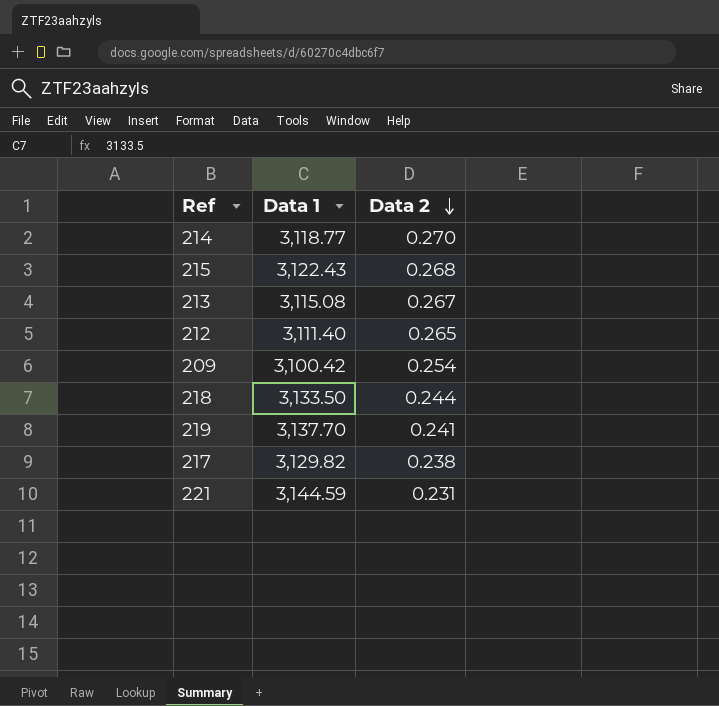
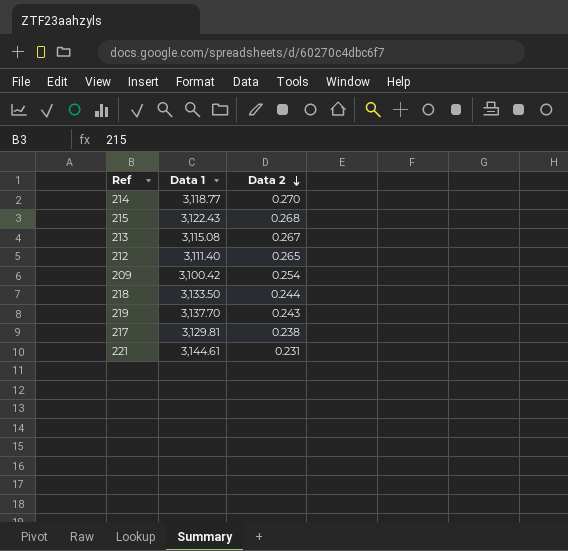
219 | Data 2: 0.241 -> 0.243
217 | Data 1: 3,129.82 -> 3,129.81
221 | Data 1: 3,144.59 -> 3,144.61

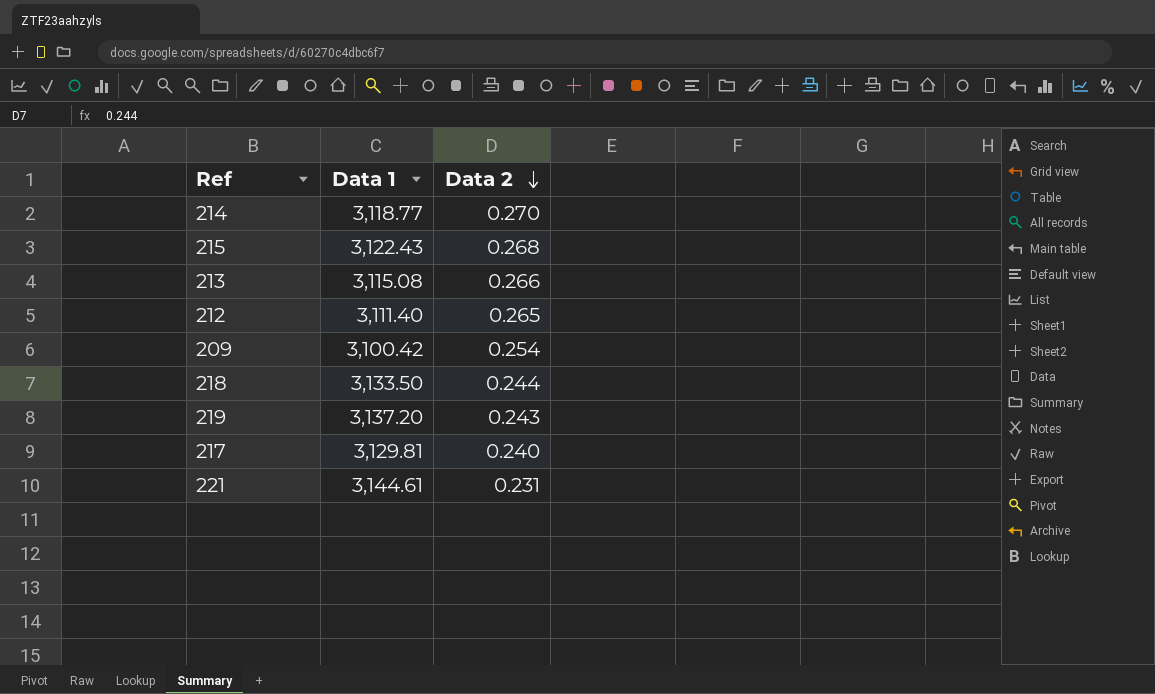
213 | Data 2: 0.267 -> 0.266
219 | Data 1: 3,137.70 -> 3,137.20
217 | Data 2: 0.238 -> 0.240

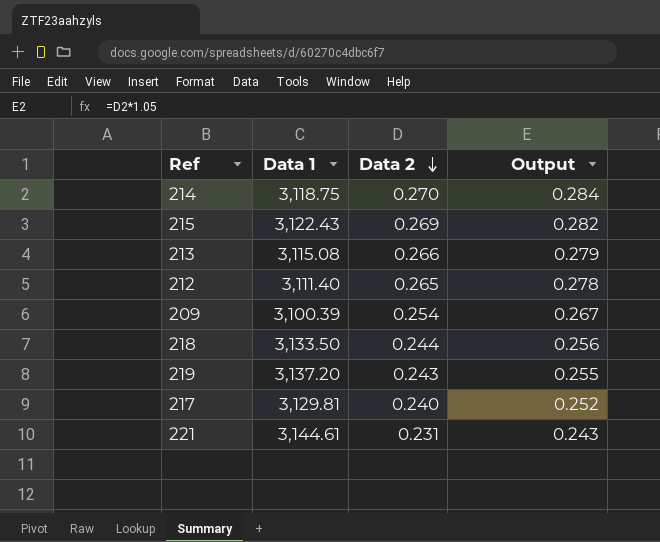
column Output | formula: none -> [Data 2] * 1.05
214 | Data 1: 3,118.77 -> 3,118.75
215 | Data 2: 0.268 -> 0.269
209 | Data 1: 3,100.42 -> 3,100.39

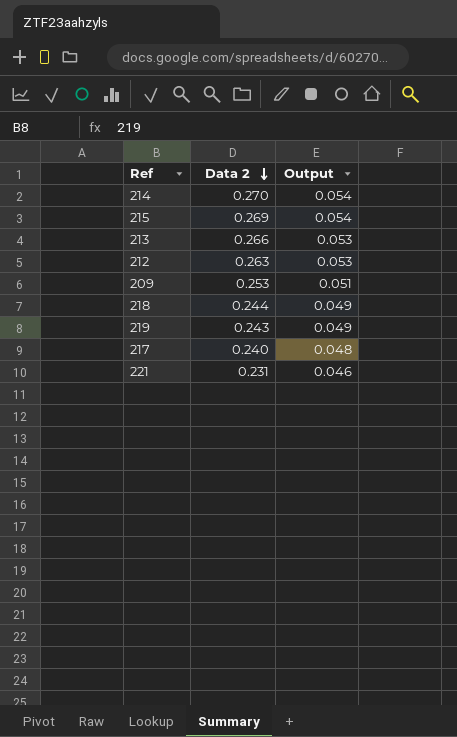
column Data 1 | position: 2 -> none
column Output | formula: [Data 2] * 1.05 -> [Data 2] * 0.2
212 | Data 2: 0.265 -> 0.263
209 | Data 2: 0.254 -> 0.253

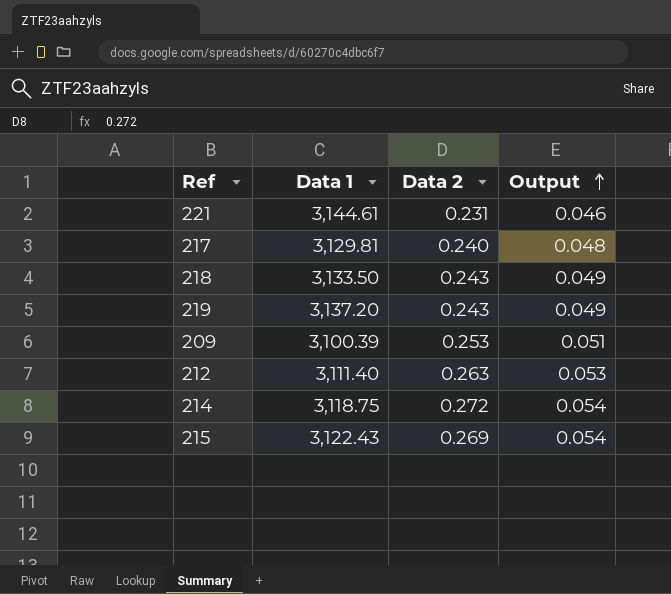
row order: Data 2 descending -> Output ascending
column Data 1 | position: none -> 2
row 213: 0.266 | 0.053 -> none
218 | Data 2: 0.244 -> 0.243
214 | Data 2: 0.270 -> 0.272

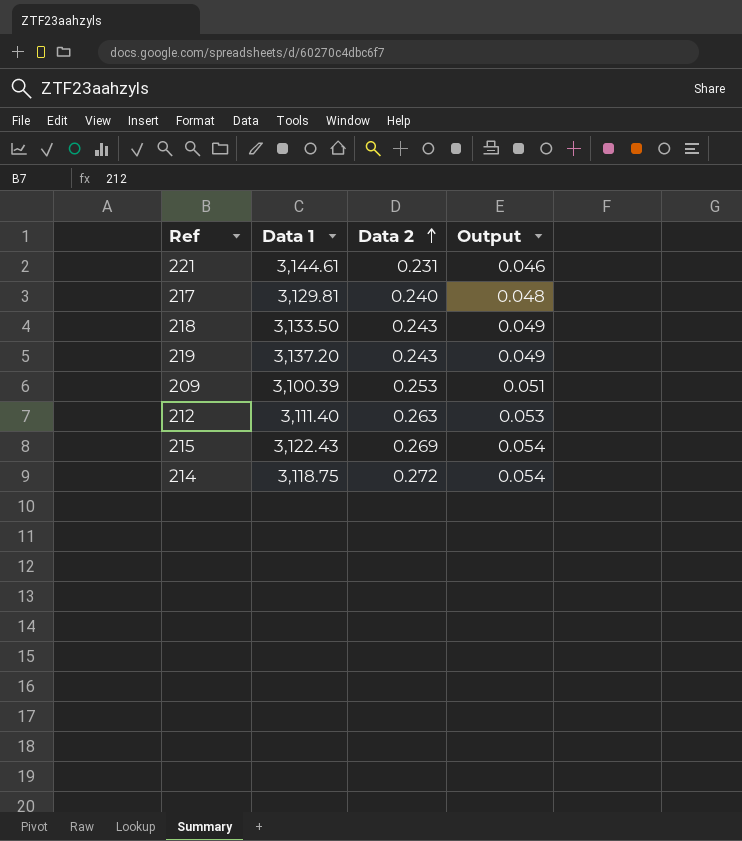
row order: Output ascending -> Data 2 ascending

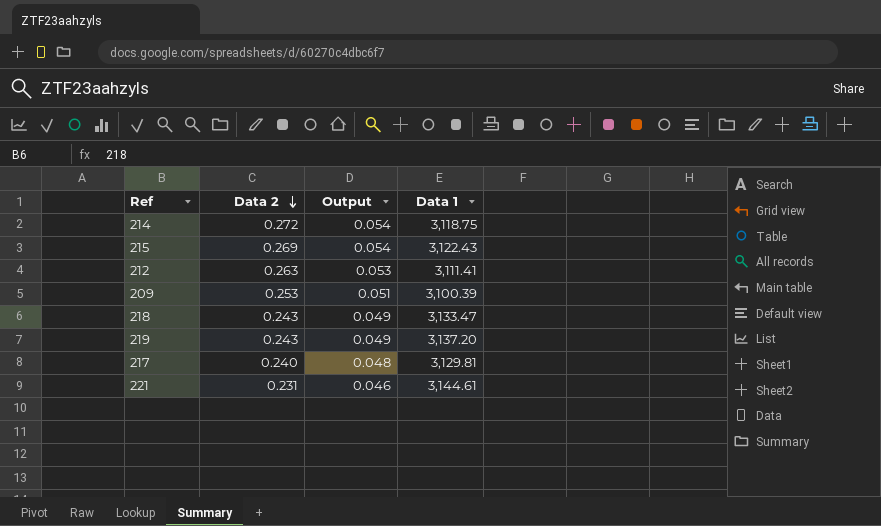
row order: Data 2 ascending -> Data 2 descending
column Data 1 | position: 2 -> 4
212 | Data 1: 3,111.40 -> 3,111.41
218 | Data 1: 3,133.50 -> 3,133.47

